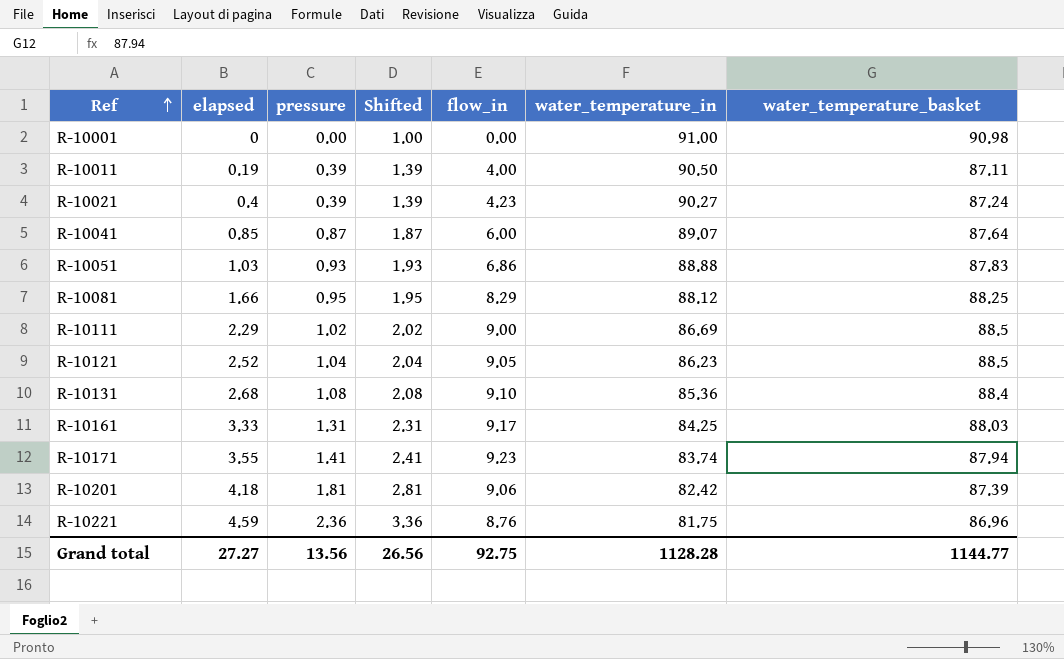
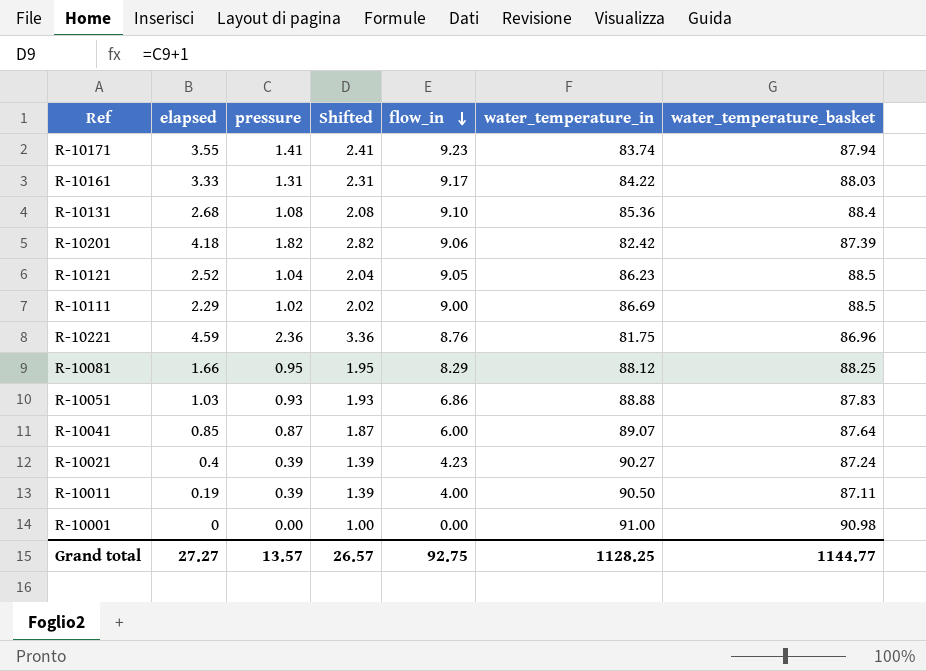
row order: Ref ascending -> flow_in descending
R-10161 | water_temperature_in: 84.25 -> 84.22
R-10201 | pressure: 1.81 -> 1.82
R-10201 | Shifted: 2.81 -> 2.82
Grand total | pressure: 13.56 -> 13.57
Grand total | Shifted: 26.56 -> 26.57
Grand total | water_temperature_in: 1128.28 -> 1128.25

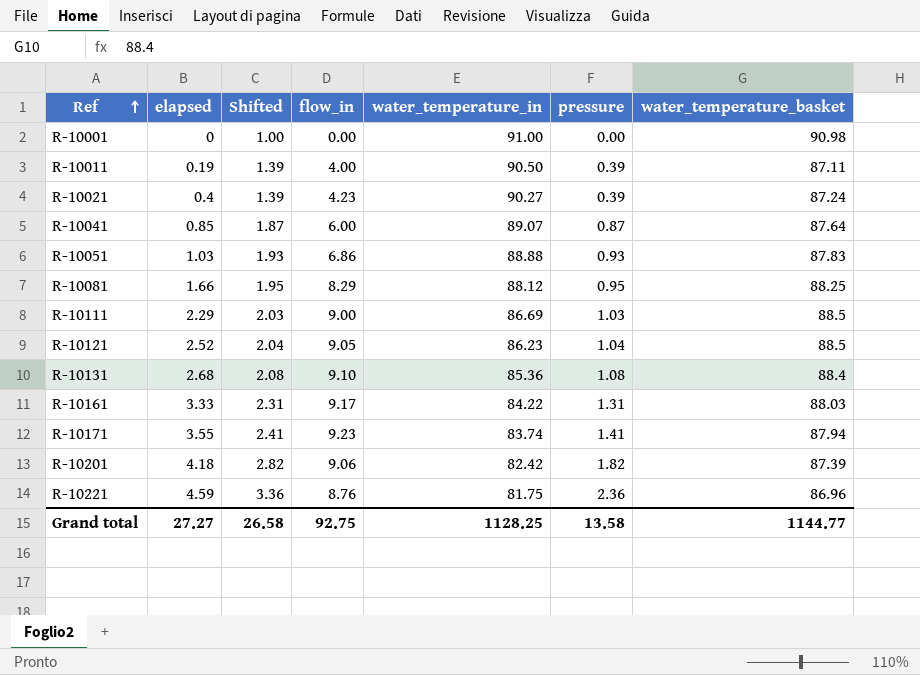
row order: flow_in descending -> Ref ascending
column pressure | position: 3 -> 6
R-10111 | Shifted: 2.02 -> 2.03
R-10111 | pressure: 1.02 -> 1.03
Grand total | Shifted: 26.57 -> 26.58
Grand total | pressure: 13.57 -> 13.58

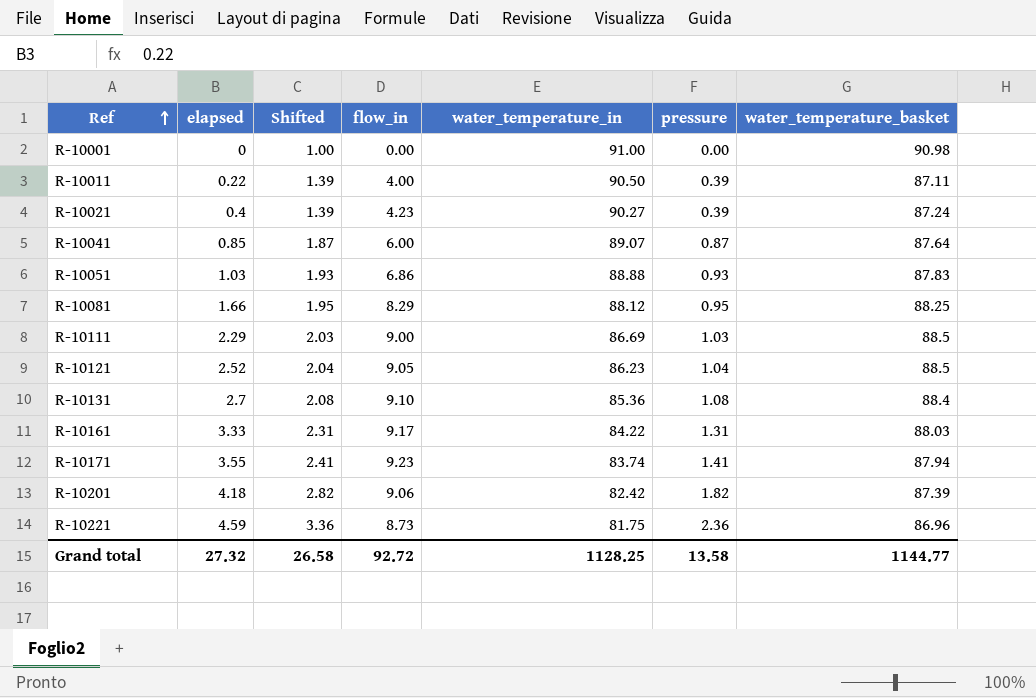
R-10011 | elapsed: 0.19 -> 0.22
R-10131 | elapsed: 2.68 -> 2.7
R-10221 | flow_in: 8.76 -> 8.73
Grand total | elapsed: 27.27 -> 27.32
Grand total | flow_in: 92.75 -> 92.72

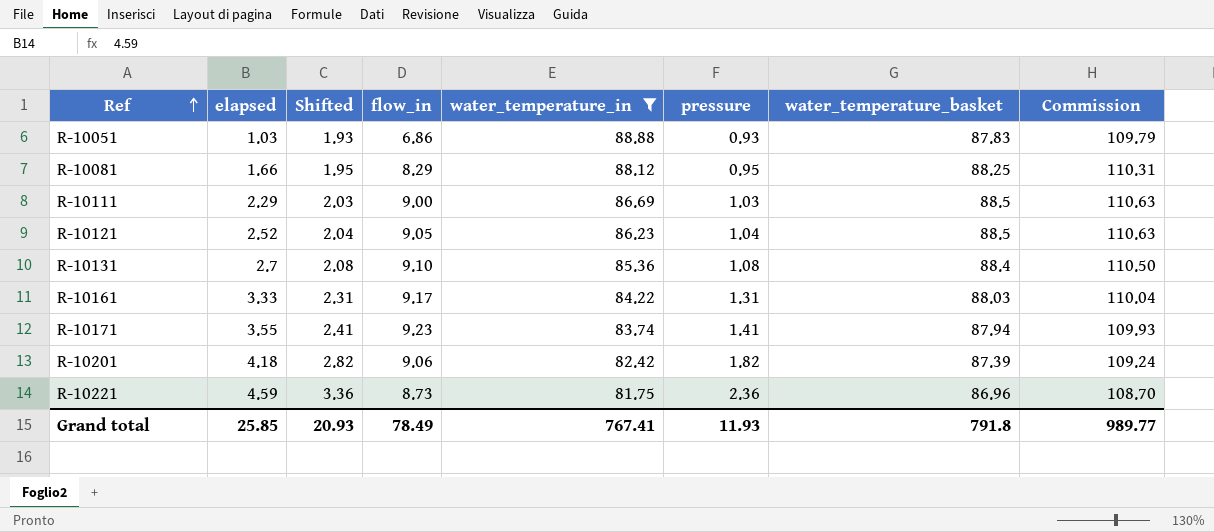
filter: none -> water_temperature_in <= 88.88
column Commission | formula: none -> [water_temperature_basket] * 1.25
Grand total | elapsed: 27.32 -> 25.85
Grand total | Shifted: 26.58 -> 20.93
Grand total | flow_in: 92.72 -> 78.49
Grand total | water_temperature_in: 1128.25 -> 767.41
Grand total | pressure: 13.58 -> 11.93
Grand total | water_temperature_basket: 1144.77 -> 791.8

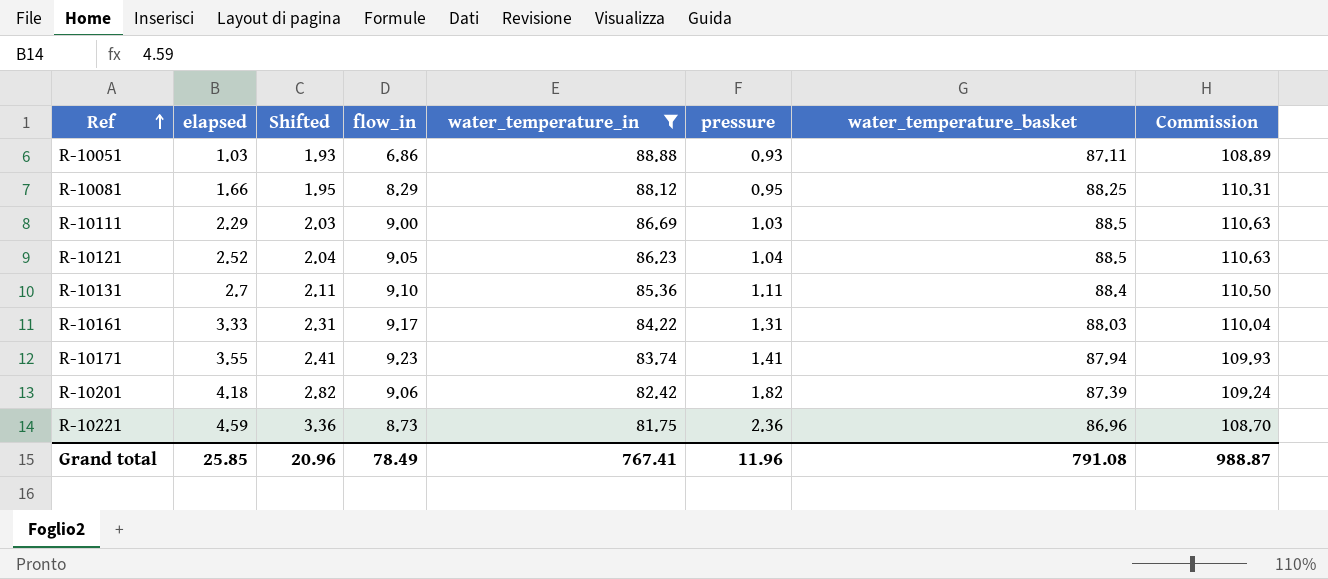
R-10051 | water_temperature_basket: 87.83 -> 87.11
R-10051 | Commission: 109.79 -> 108.89
R-10131 | Shifted: 2.08 -> 2.11
R-10131 | pressure: 1.08 -> 1.11
Grand total | Shifted: 20.93 -> 20.96
Grand total | pressure: 11.93 -> 11.96
Grand total | water_temperature_basket: 791.8 -> 791.08
Grand total | Commission: 989.77 -> 988.87

